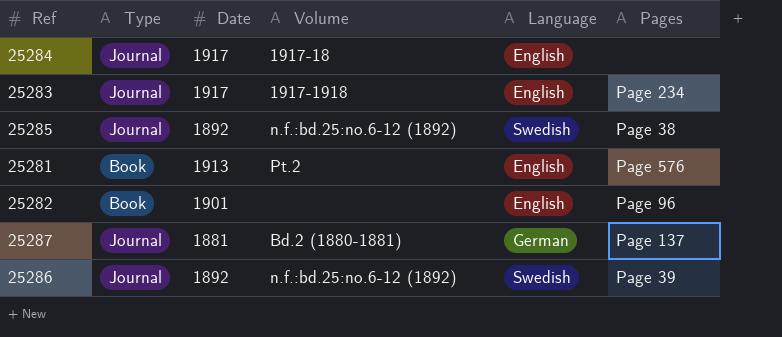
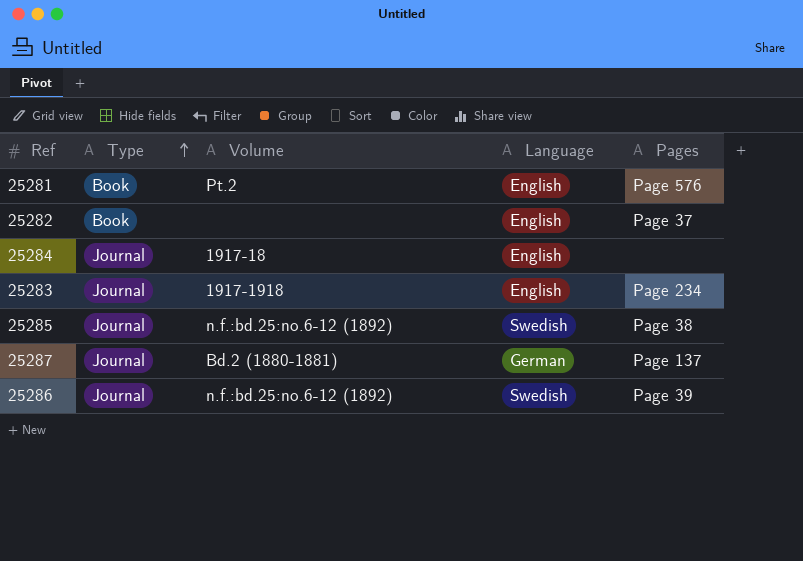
row order: none -> Type ascending
column Date | position: 3 -> none
25282 | Pages: Page 96 -> Page 37

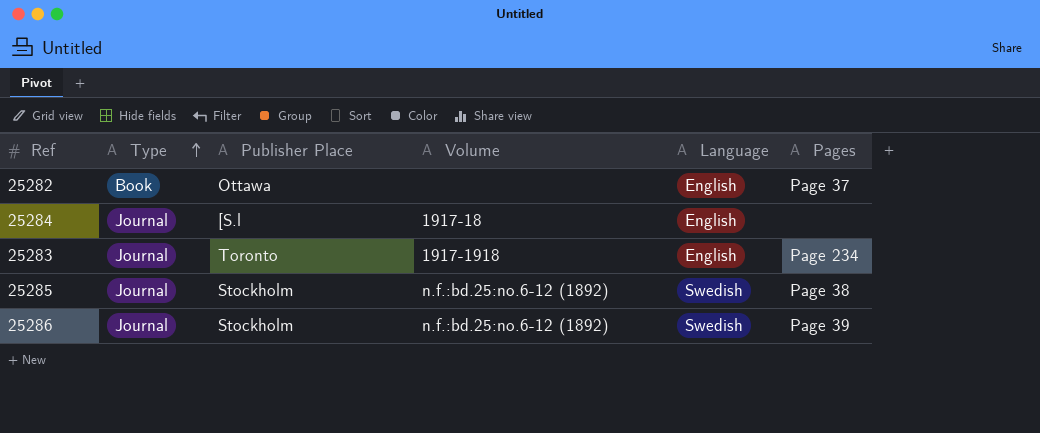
column Publisher Place | position: none -> 3
row 25281: Book | Pt.2 | English | Page 576 -> none
row 25287: Journal | Bd.2 (1880-1881) | German | Page 137 -> none

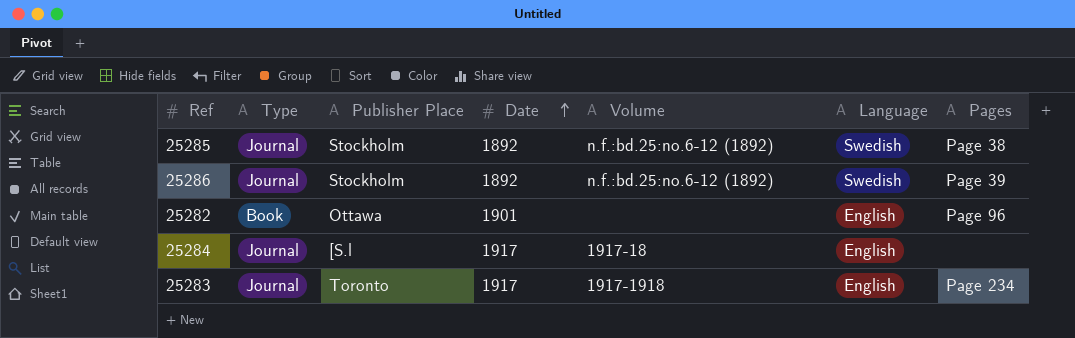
row order: Type ascending -> Date ascending
column Date | position: none -> 4
25282 | Pages: Page 37 -> Page 96

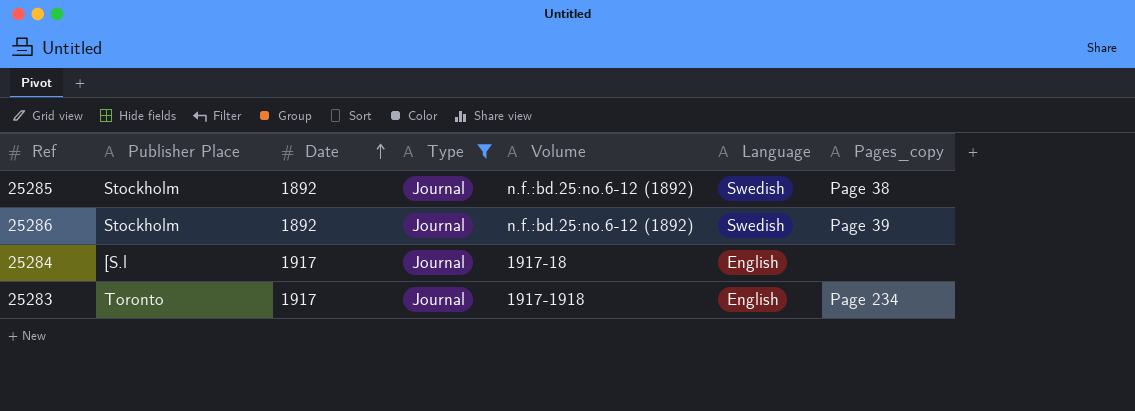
filter: none -> Type = Journal
column Type | position: 2 -> 4
column name: Pages -> Pages_copy

